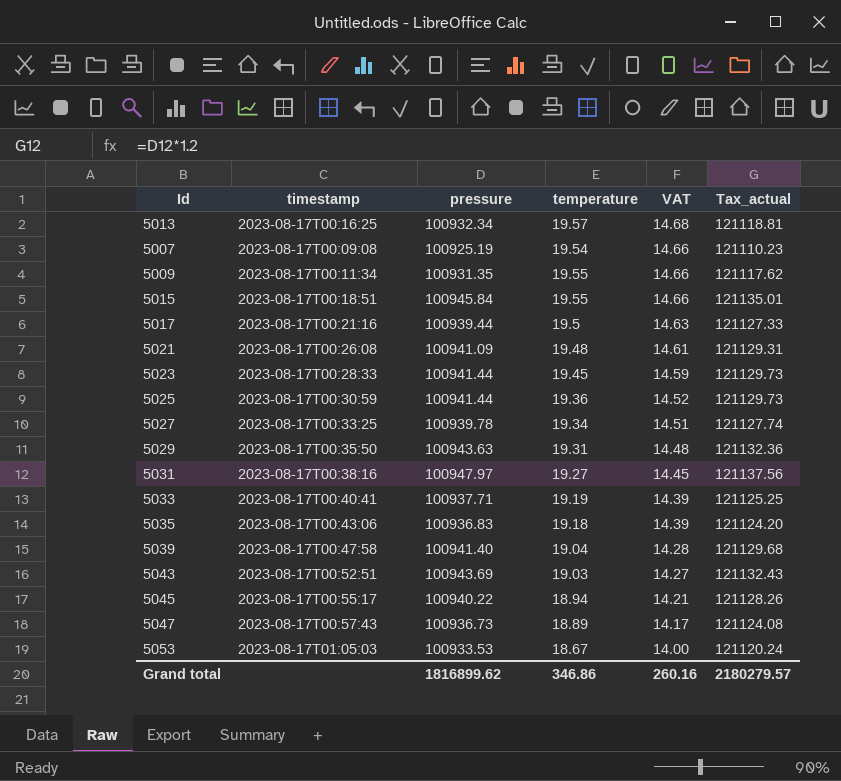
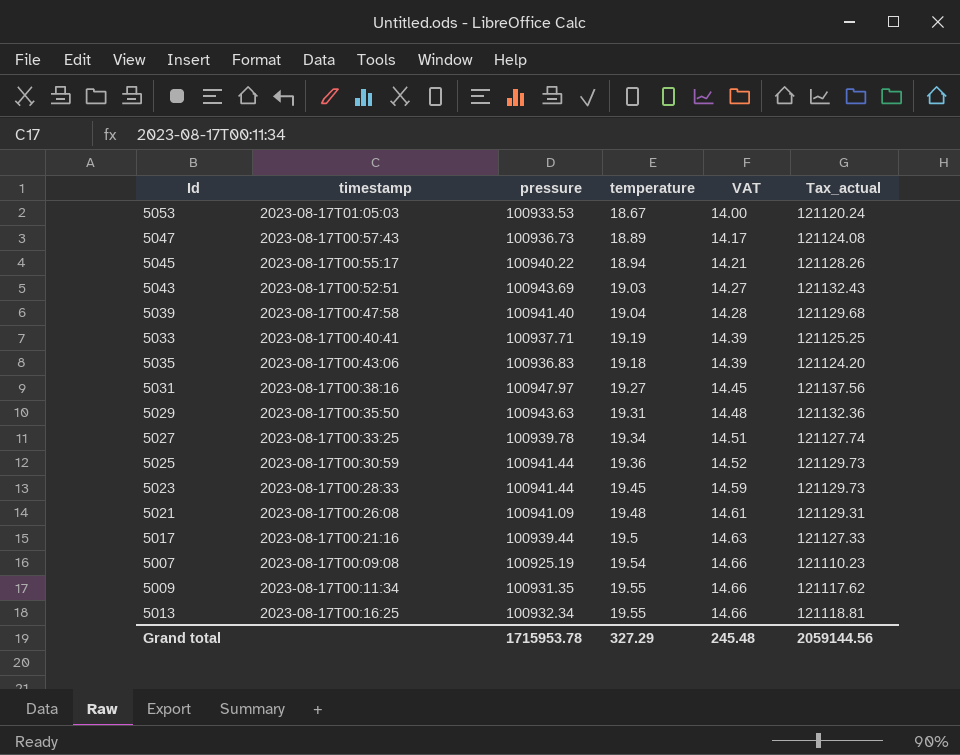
row order: VAT descending -> VAT ascending
row 5015: 2023-08-17T00:18:51 | 100945.84 | 19.55 | 14.66 | 121135.01 -> none
5013 | temperature: 19.57 -> 19.55
5013 | VAT: 14.68 -> 14.66
Grand total | pressure: 1816899.62 -> 1715953.78
Grand total | temperature: 346.86 -> 327.29
Grand total | VAT: 260.16 -> 245.48
Grand total | Tax_actual: 2180279.57 -> 2059144.56

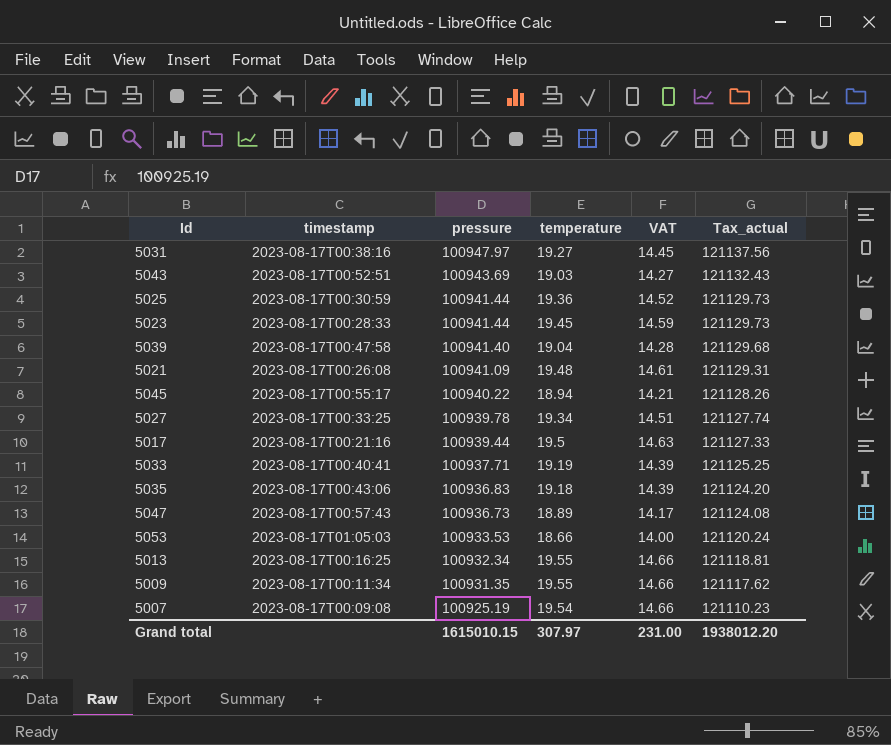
row order: VAT ascending -> pressure descending
row 5029: 2023-08-17T00:35:50 | 100943.63 | 19.31 | 14.48 | 121132.36 -> none
5053 | temperature: 18.67 -> 18.66
Grand total | pressure: 1715953.78 -> 1615010.15
Grand total | temperature: 327.29 -> 307.97
Grand total | VAT: 245.48 -> 231.00
Grand total | Tax_actual: 2059144.56 -> 1938012.20

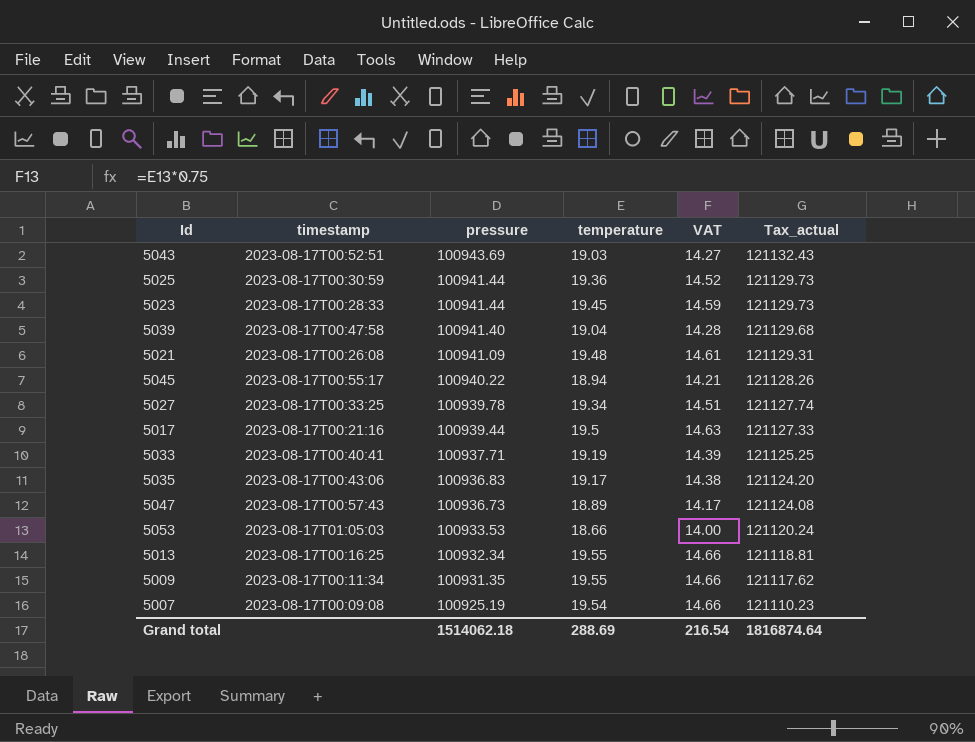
row 5031: 2023-08-17T00:38:16 | 100947.97 | 19.27 | 14.45 | 121137.56 -> none
5035 | temperature: 19.18 -> 19.17
5035 | VAT: 14.39 -> 14.38
Grand total | pressure: 1615010.15 -> 1514062.18
Grand total | temperature: 307.97 -> 288.69
Grand total | VAT: 231.00 -> 216.54
Grand total | Tax_actual: 1938012.20 -> 1816874.64

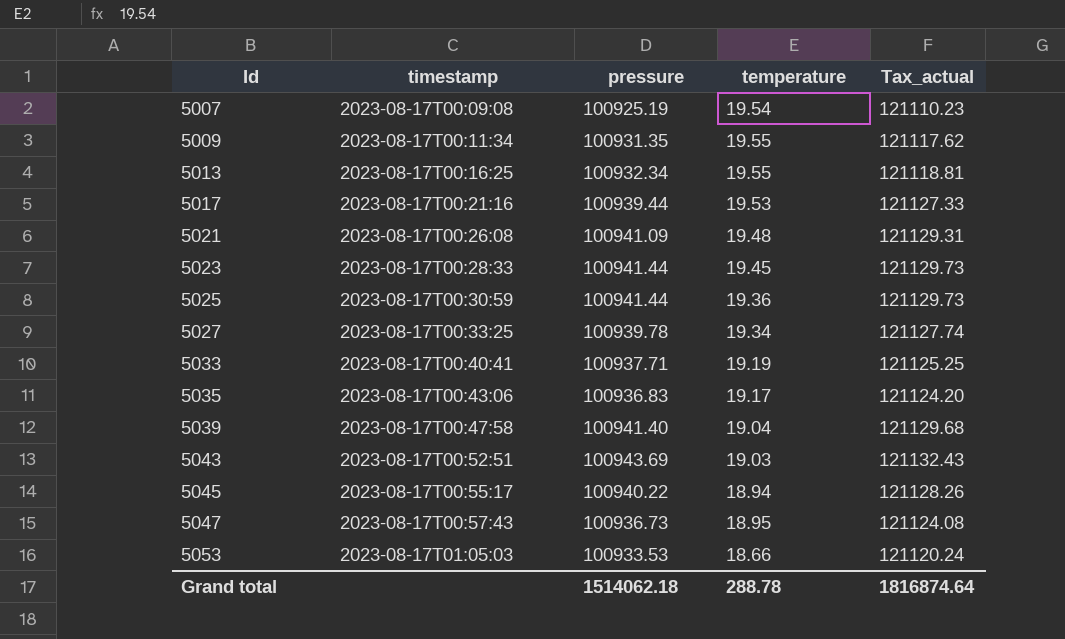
row order: pressure descending -> Id ascending
column VAT | formula: [temperature] * 0.75 -> none
5017 | temperature: 19.5 -> 19.53
5047 | temperature: 18.89 -> 18.95
Grand total | temperature: 288.69 -> 288.78

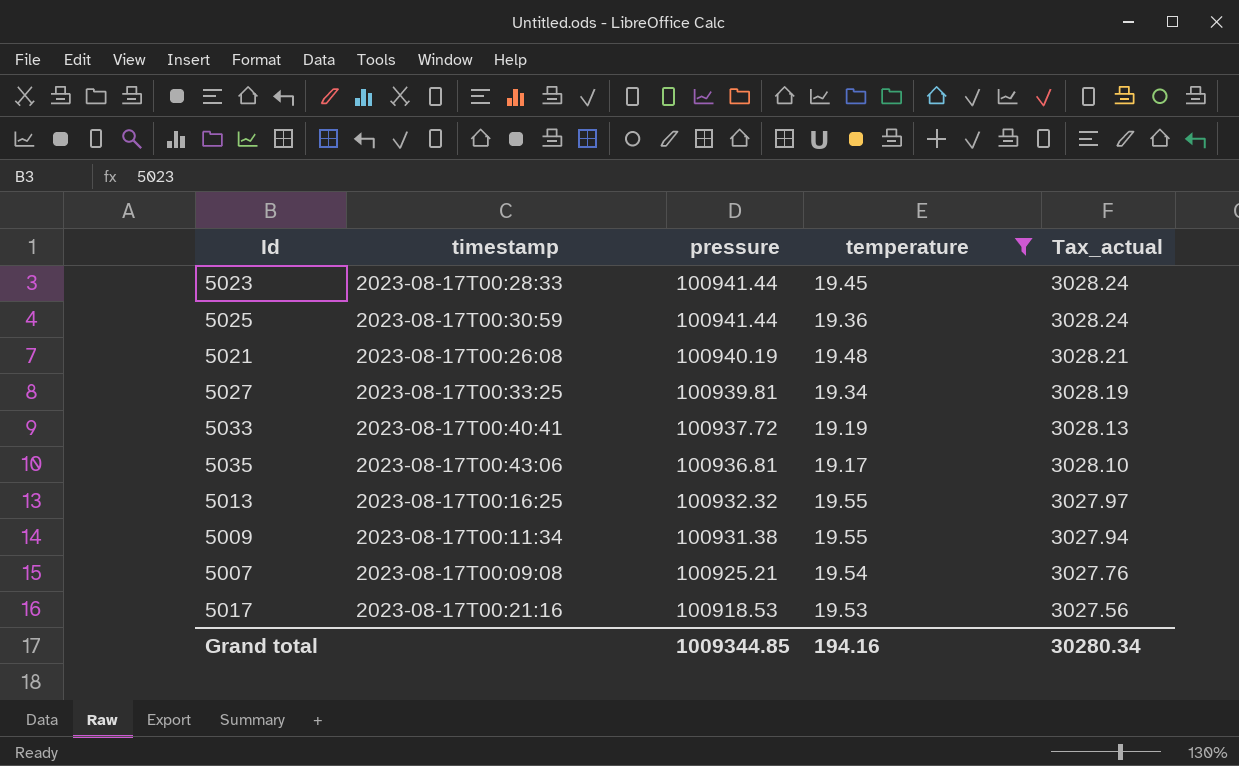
filter: none -> temperature >= 19.17
row order: Id ascending -> pressure descending
column Tax_actual | formula: [pressure] * 1.2 -> [pressure] * 0.03
5021 | pressure: 100941.09 -> 100940.19
5027 | pressure: 100939.78 -> 100939.81
5033 | pressure: 100937.71 -> 100937.72
5035 | pressure: 100936.83 -> 100936.81
5013 | pressure: 100932.34 -> 100932.32
5009 | pressure: 100931.35 -> 100931.38
5007 | pressure: 100925.19 -> 100925.21
5017 | pressure: 100939.44 -> 100918.53
Grand total | pressure: 1514062.18 -> 1009344.85
Grand total | temperature: 288.78 -> 194.16
Grand total | Tax_actual: 1816874.64 -> 30280.34

